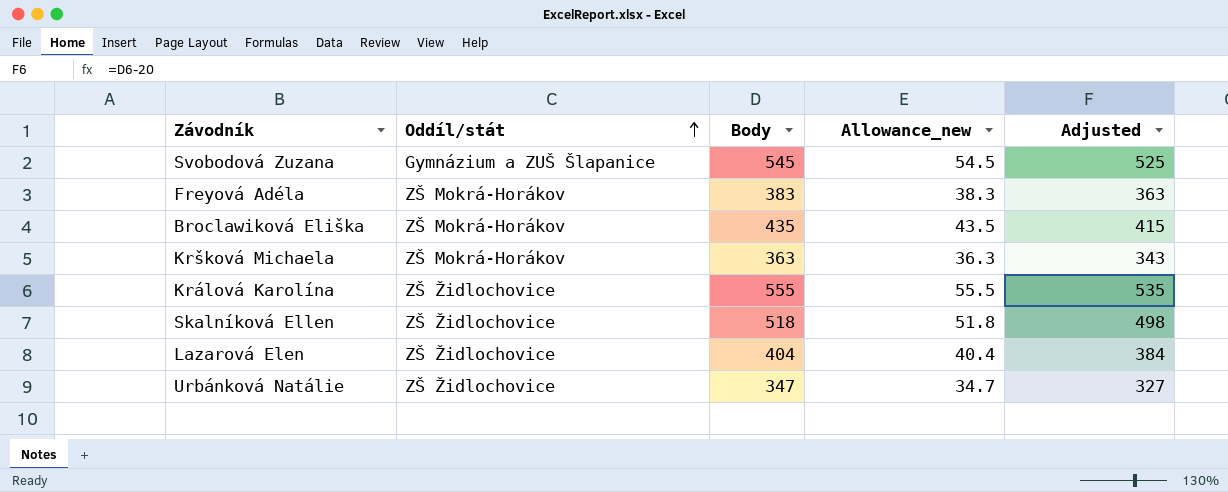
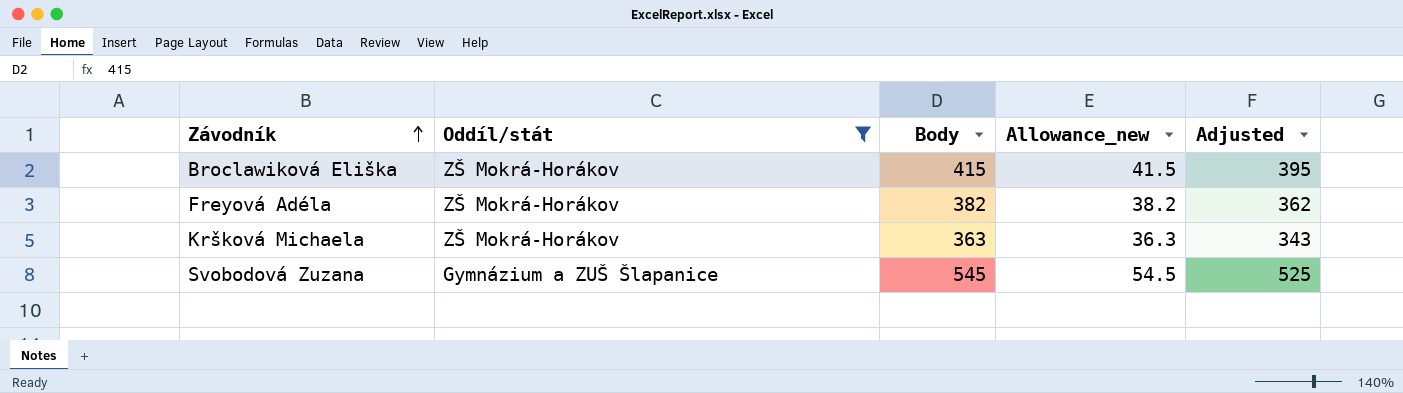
filter: none -> Oddíl/stát != ZŠ Židlochovice
row order: Oddíl/stát ascending -> Závodník ascending
Broclawiková Eliška | Body: 435 -> 415
Broclawiková Eliška | Allowance_new: 43.5 -> 41.5
Broclawiková Eliška | Adjusted: 415 -> 395
Freyová Adéla | Body: 383 -> 382
Freyová Adéla | Allowance_new: 38.3 -> 38.2
Freyová Adéla | Adjusted: 363 -> 362

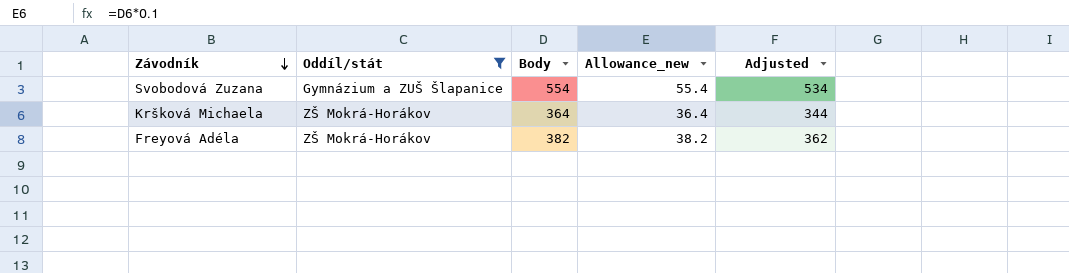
row order: Závodník ascending -> Závodník descending
row Broclawiková Eliška: ZŠ Mokrá-Horákov | 415 | 41.5 | 395 -> none
Svobodová Zuzana | Body: 545 -> 554
Svobodová Zuzana | Allowance_new: 54.5 -> 55.4
Svobodová Zuzana | Adjusted: 525 -> 534
Kršková Michaela | Body: 363 -> 364
Kršková Michaela | Allowance_new: 36.3 -> 36.4
Kršková Michaela | Adjusted: 343 -> 344

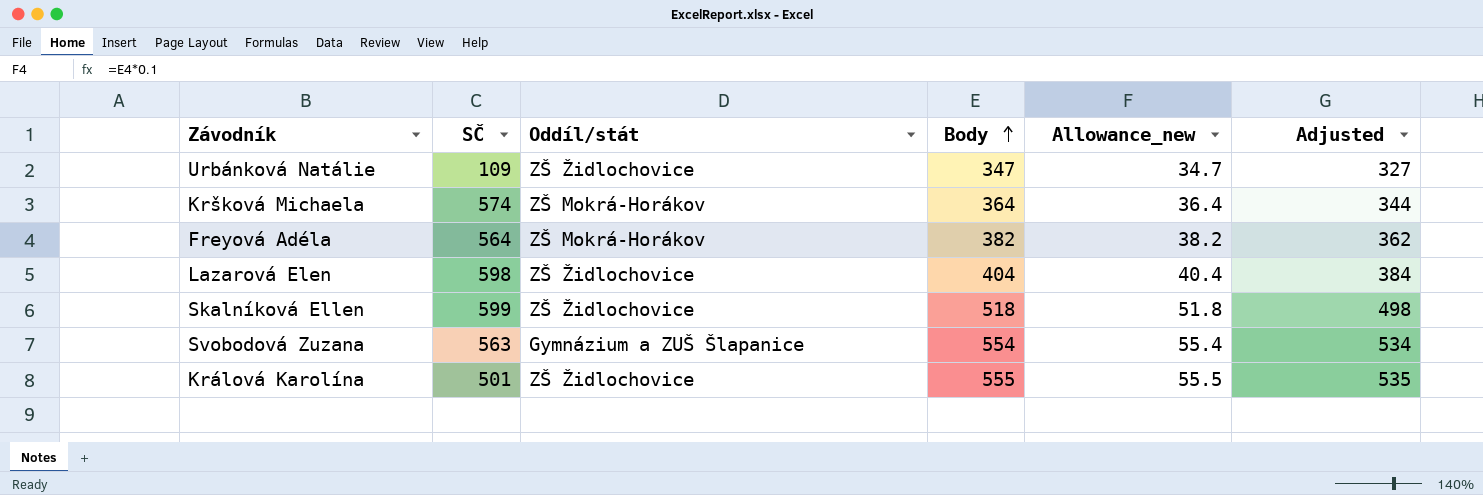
filter: Oddíl/stát != ZŠ Židlochovice -> none
row order: Závodník descending -> Body ascending
column SČ | position: none -> 2

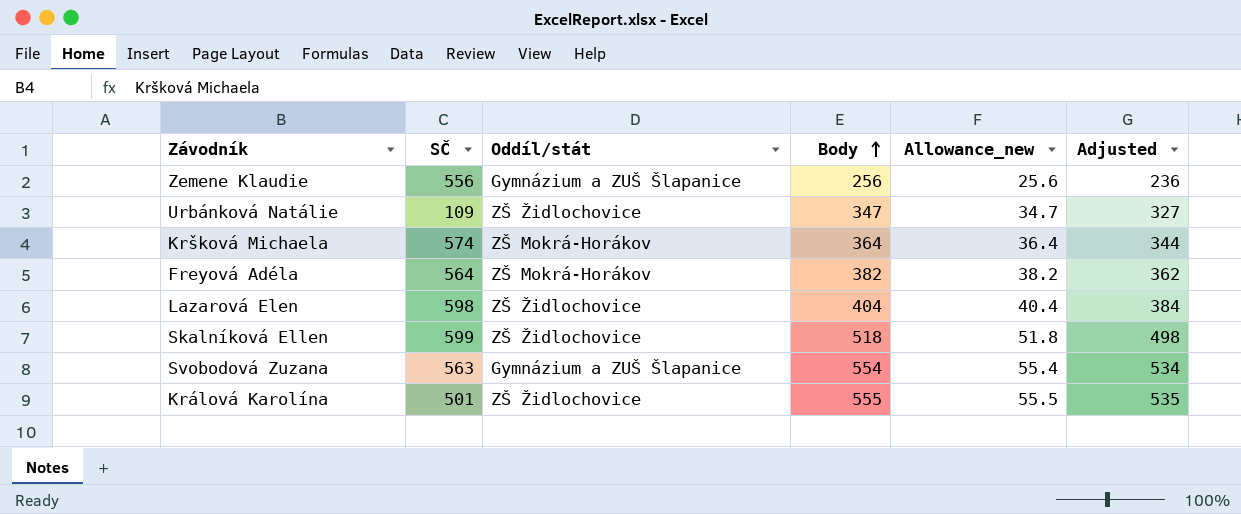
row Zemene Klaudie: none -> 556 | Gymnázium a ZUŠ Šlapanice | 256 | 25.6 | 236

